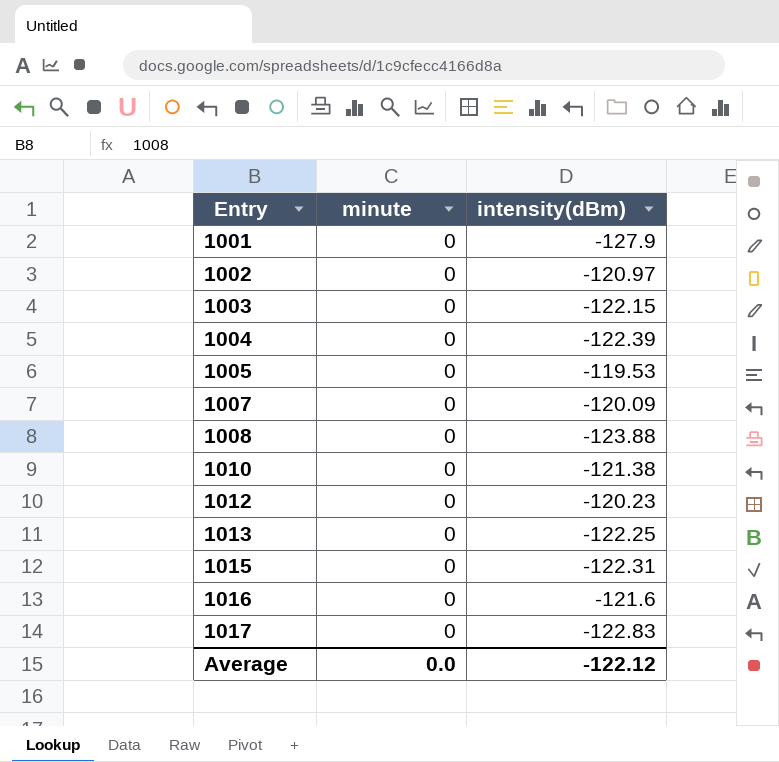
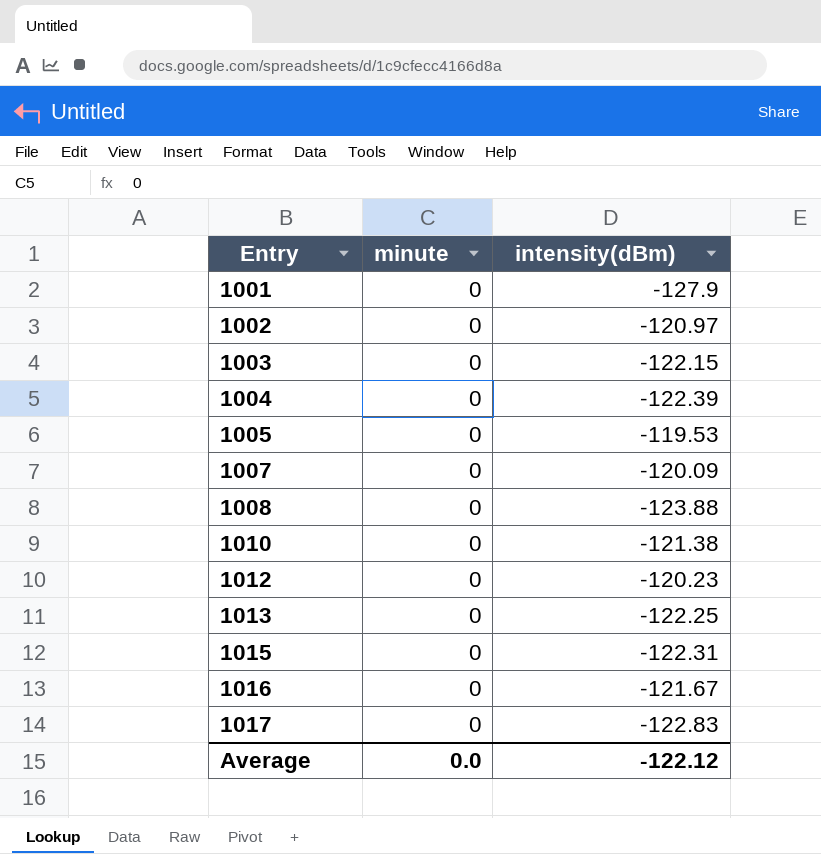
1016 | intensity(dBm): -121.6 -> -121.67

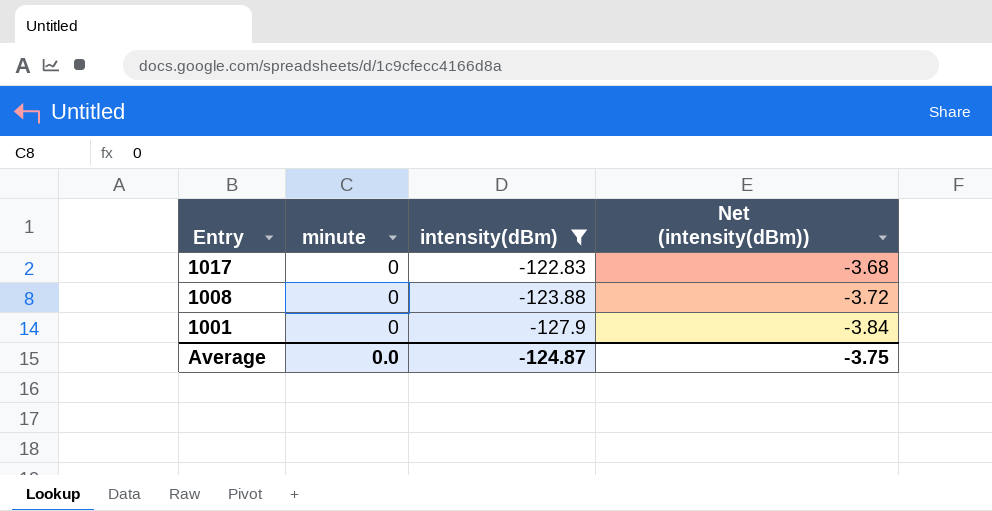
filter: none -> intensity(dBm) <= -122.83
row order: Entry ascending -> Entry descending
column Net (intensity(dBm)) | formula: none -> [intensity(dBm)] * 0.03
Average | intensity(dBm): -122.12 -> -124.87

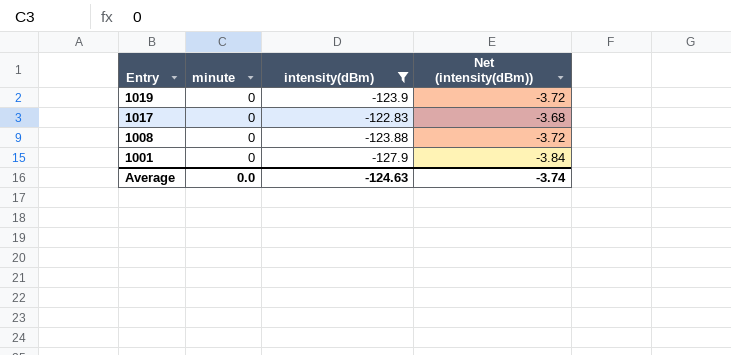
row 1019: none -> 0 | -123.9 | -3.72
Average | intensity(dBm): -124.87 -> -124.63
Average | Net (intensity(dBm)): -3.75 -> -3.74

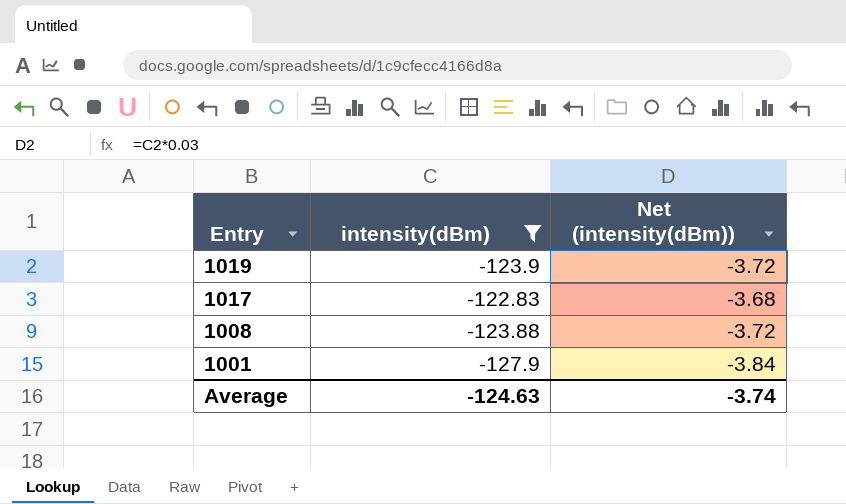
column minute | position: 2 -> none

